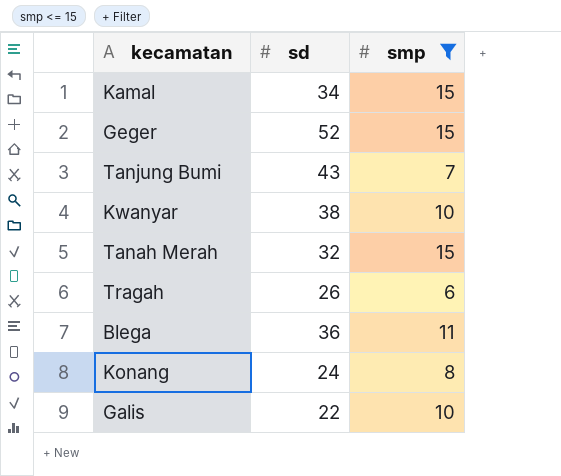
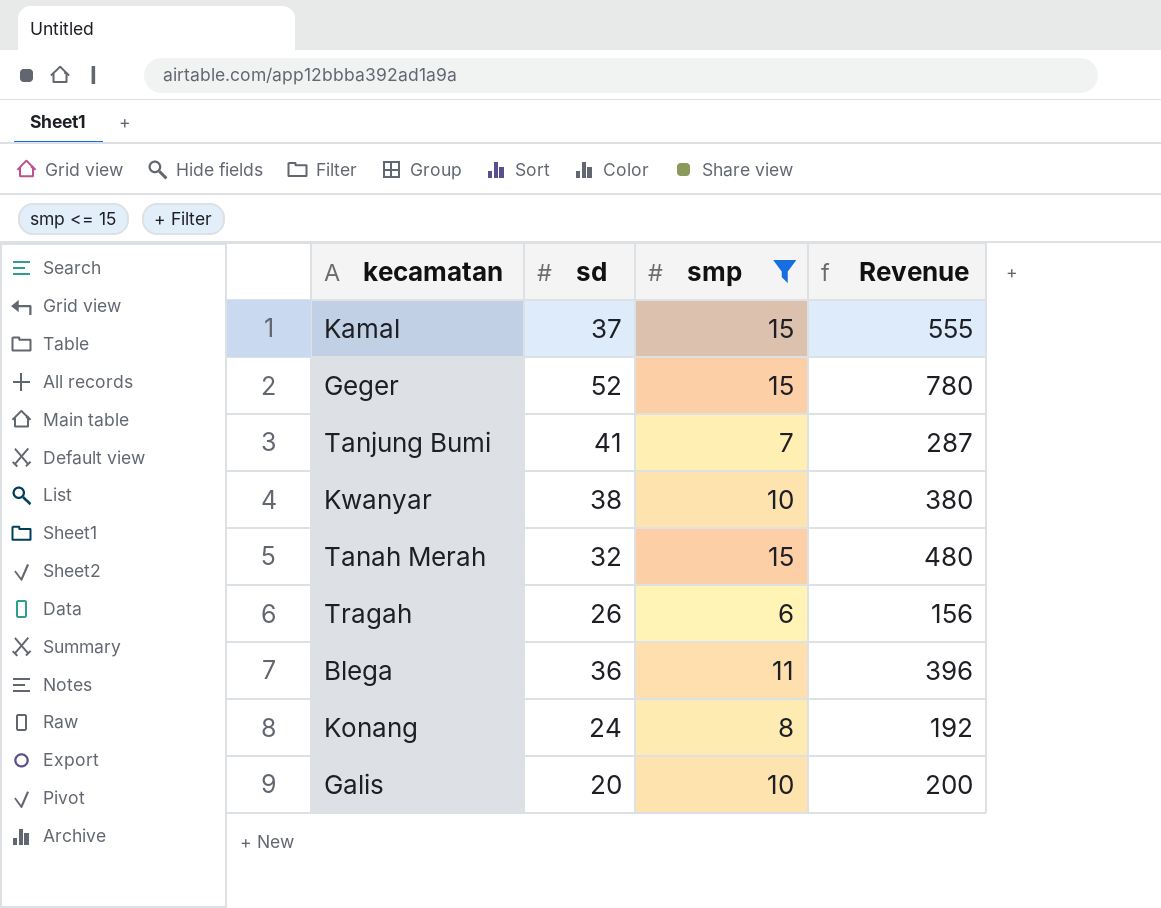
column Revenue | formula: none -> [sd] * [smp]
Kamal | sd: 34 -> 37
Tanjung Bumi | sd: 43 -> 41
Galis | sd: 22 -> 20

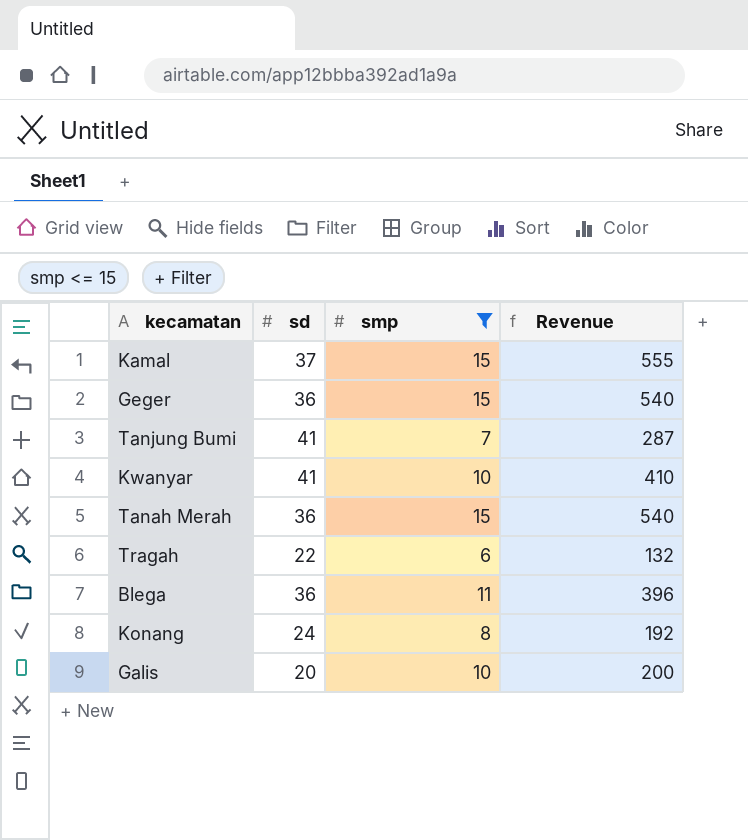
Geger | sd: 52 -> 36
Geger | Revenue: 780 -> 540
Kwanyar | sd: 38 -> 41
Kwanyar | Revenue: 380 -> 410
Tanah Merah | sd: 32 -> 36
Tanah Merah | Revenue: 480 -> 540
Tragah | sd: 26 -> 22
Tragah | Revenue: 156 -> 132

